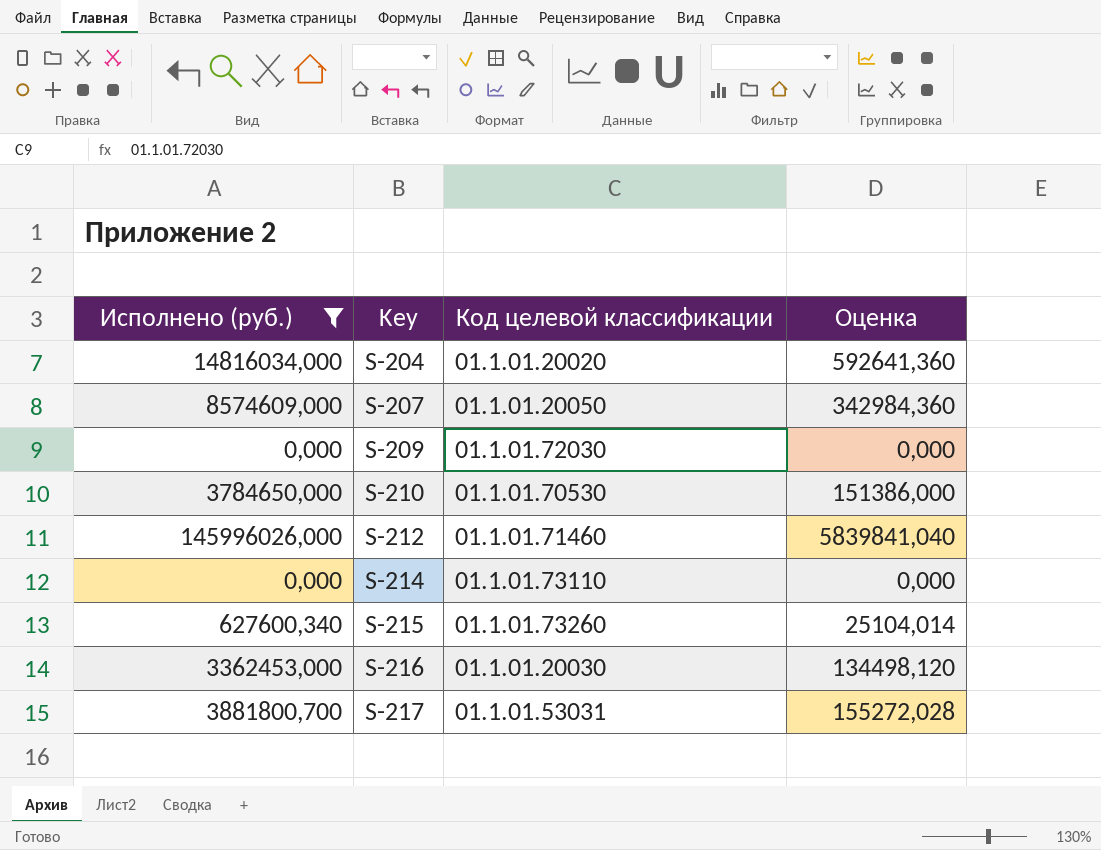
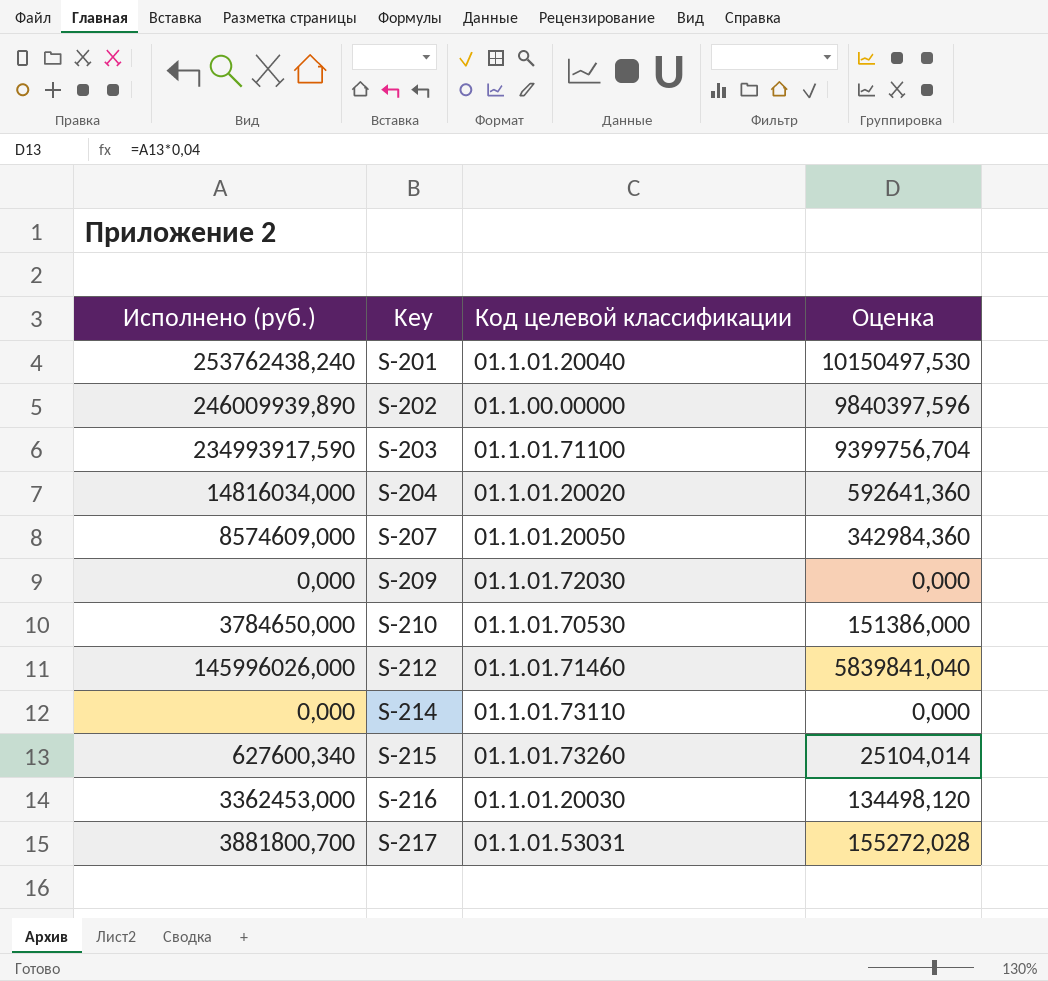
filter: Исполнено (руб.) <= 145996026,000 -> none

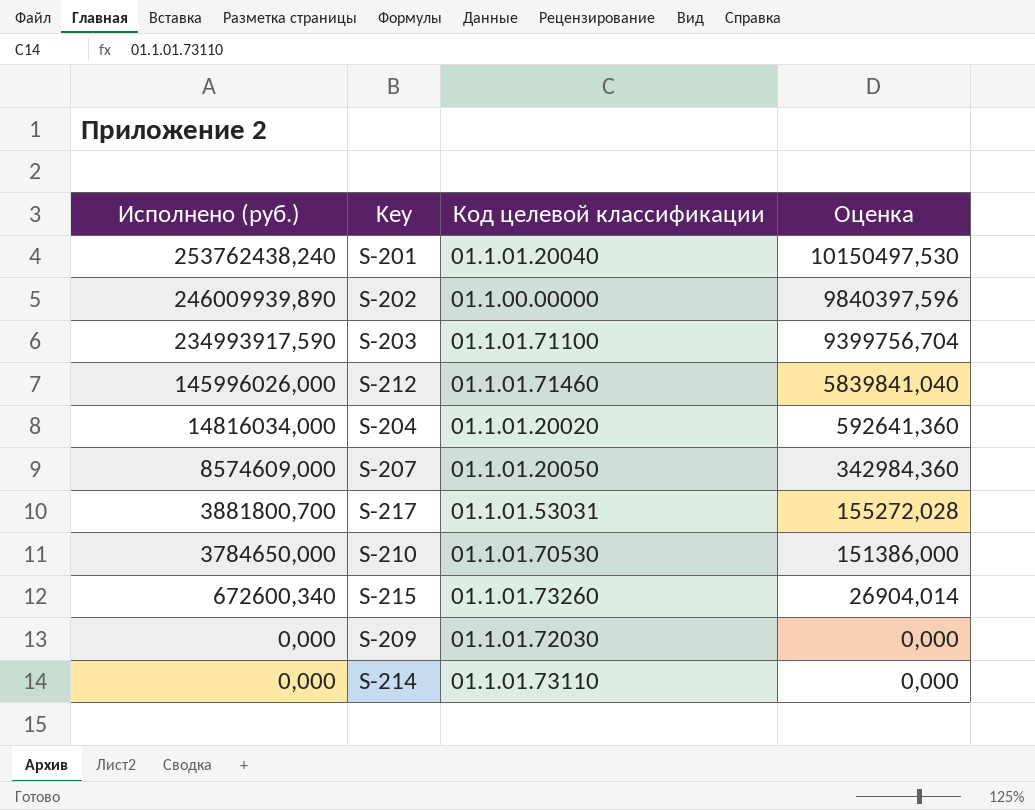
row order: Key ascending -> Исполнено (руб.) descending
row S-216: 3362453,000 | 01.1.01.20030 | 134498,120 -> none
S-215 | Исполнено (руб.): 627600,340 -> 672600,340
S-215 | Оценка: 25104,014 -> 26904,014

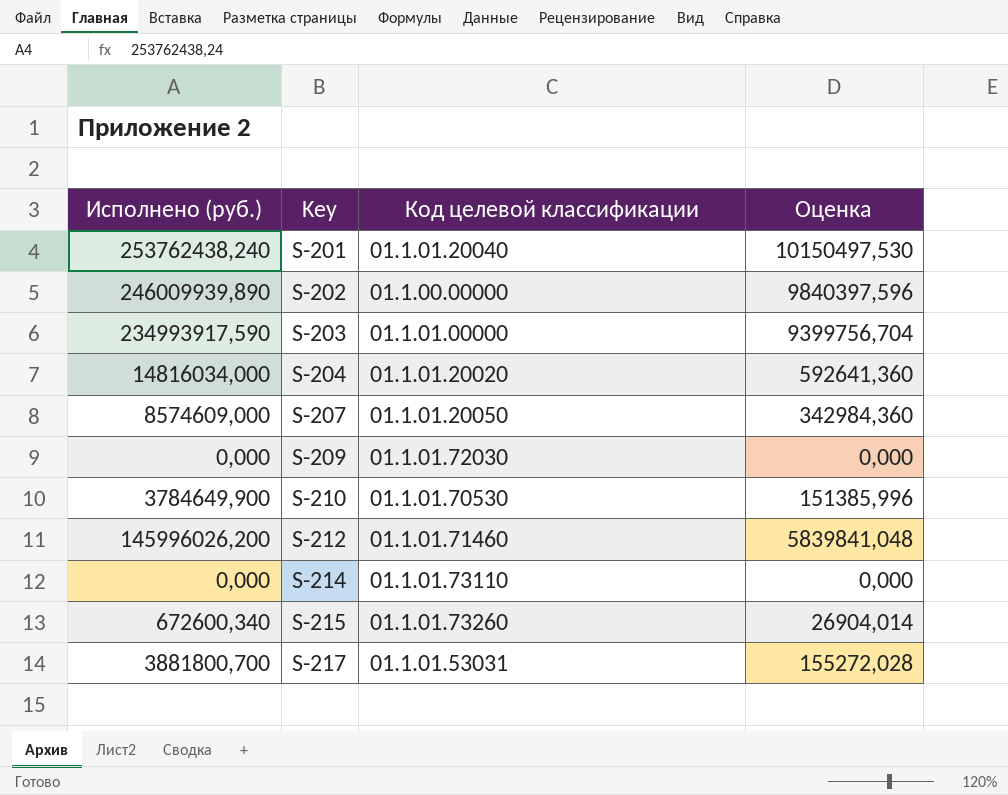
row order: Исполнено (руб.) descending -> Key ascending
S-203 | Код целевой классификации: 01.1.01.71100 -> 01.1.01.00000
S-210 | Исполнено (руб.): 3784650,000 -> 3784649,900
S-210 | Оценка: 151386,000 -> 151385,996
S-212 | Исполнено (руб.): 145996026,000 -> 145996026,200
S-212 | Оценка: 5839841,040 -> 5839841,048

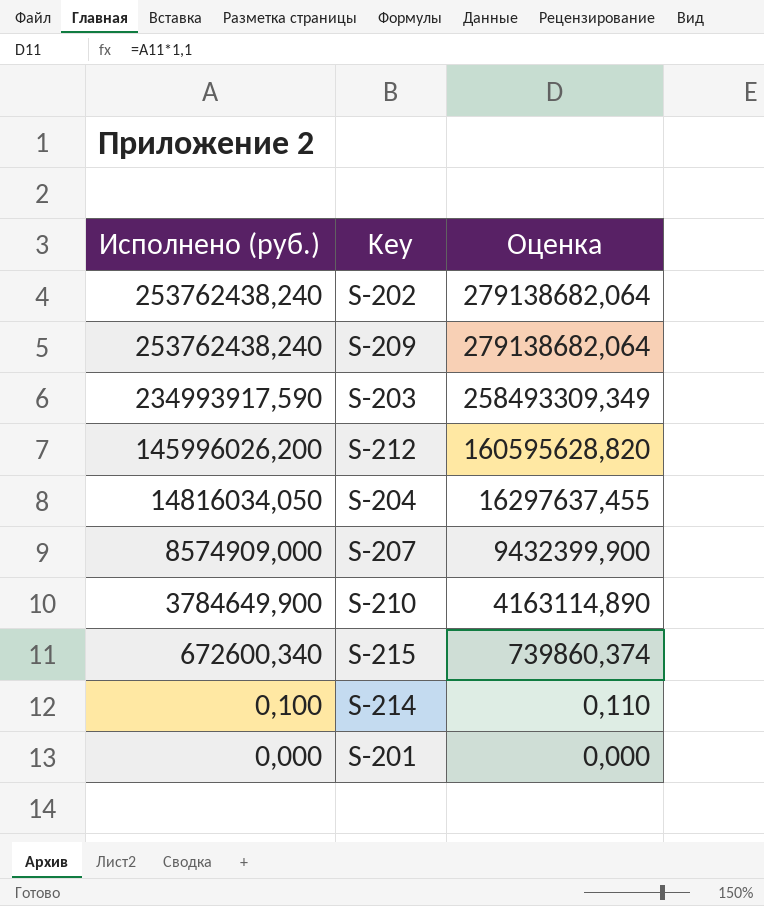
row order: Key ascending -> Исполнено (руб.) descending
column Код целевой классификации | position: 3 -> none
column Оценка | formula: [Исполнено (руб.)] * 0,04 -> [Исполнено (руб.)] * 1,1
row S-217: 3881800,700 | 01.1.01.53031 | 155272,028 -> none
S-202 | Исполнено (руб.): 246009939,890 -> 253762438,240
S-209 | Исполнено (руб.): 0,000 -> 253762438,240
S-204 | Исполнено (руб.): 14816034,000 -> 14816034,050
S-207 | Исполнено (руб.): 8574609,000 -> 8574909,000
S-214 | Исполнено (руб.): 0,000 -> 0,100
S-201 | Исполнено (руб.): 253762438,240 -> 0,000

